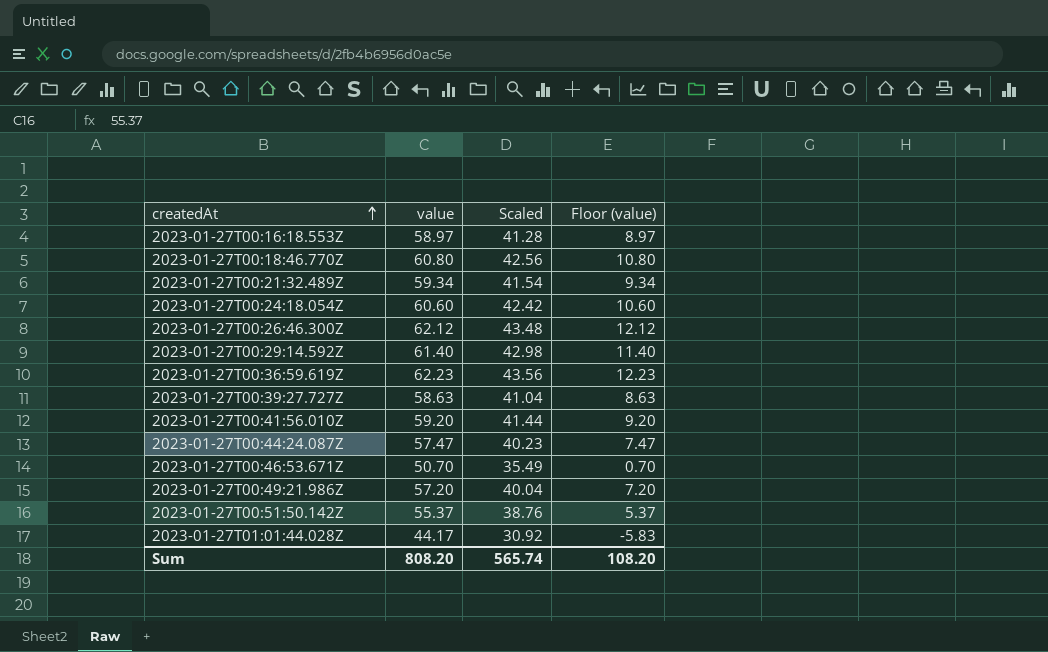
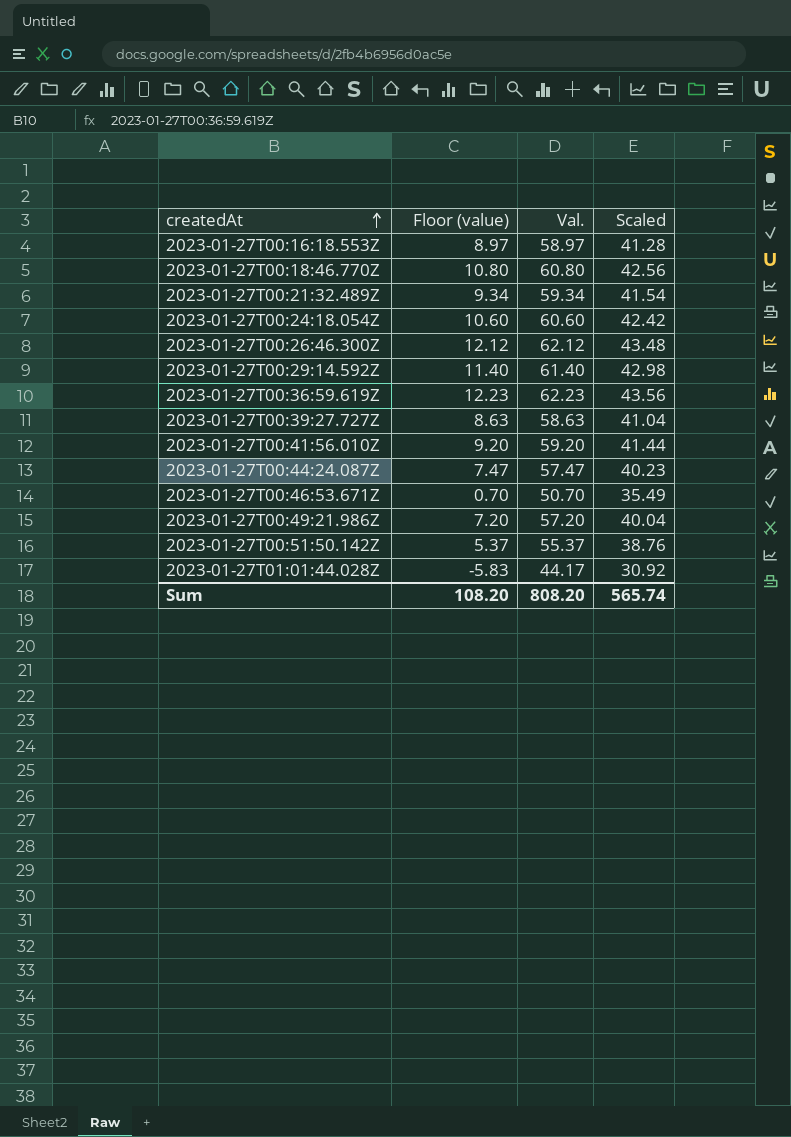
column Floor (value) | position: 4 -> 2
column name: value -> Val.

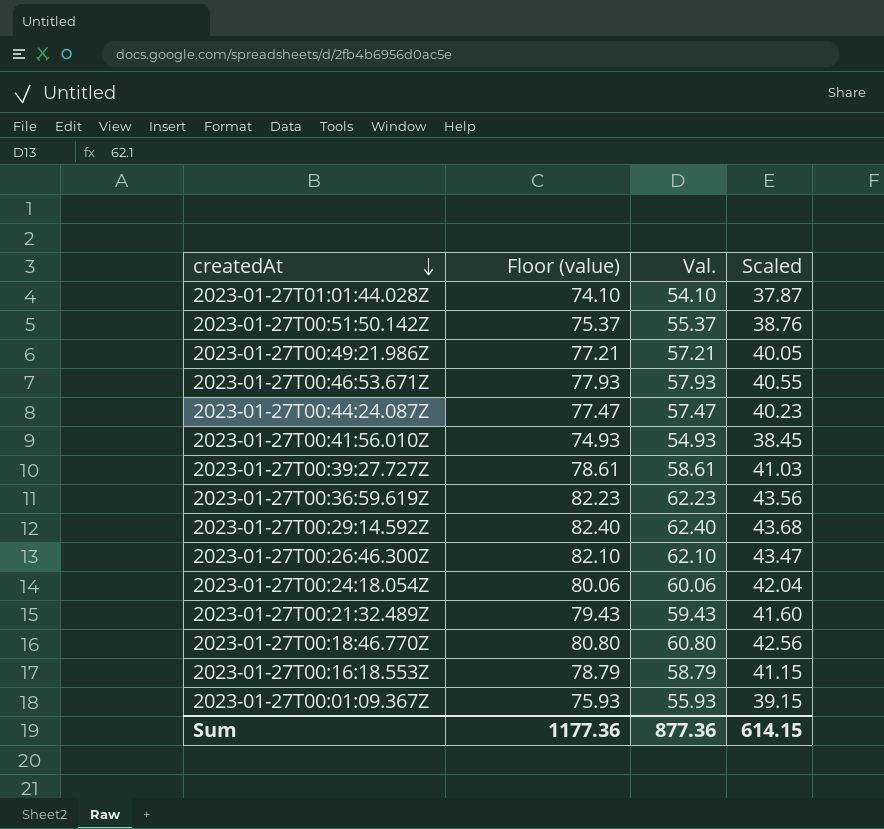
row order: createdAt ascending -> createdAt descending
column Floor (value) | formula: [Val.] - 50 -> [Val.] + 20
2023-01-27T01:01:44.028Z | Val.: 44.17 -> 54.10
2023-01-27T01:01:44.028Z | Scaled: 30.92 -> 37.87
2023-01-27T00:49:21.986Z | Val.: 57.20 -> 57.21
2023-01-27T00:49:21.986Z | Scaled: 40.04 -> 40.05
2023-01-27T00:46:53.671Z | Val.: 50.70 -> 57.93
2023-01-27T00:46:53.671Z | Scaled: 35.49 -> 40.55
2023-01-27T00:41:56.010Z | Val.: 59.20 -> 54.93
2023-01-27T00:41:56.010Z | Scaled: 41.44 -> 38.45
2023-01-27T00:39:27.727Z | Val.: 58.63 -> 58.61
2023-01-27T00:39:27.727Z | Scaled: 41.04 -> 41.03
2023-01-27T00:29:14.592Z | Val.: 61.40 -> 62.40
2023-01-27T00:29:14.592Z | Scaled: 42.98 -> 43.68
2023-01-27T00:26:46.300Z | Val.: 62.12 -> 62.10
2023-01-27T00:26:46.300Z | Scaled: 43.48 -> 43.47
2023-01-27T00:24:18.054Z | Val.: 60.60 -> 60.06
2023-01-27T00:24:18.054Z | Scaled: 42.42 -> 42.04
2023-01-27T00:21:32.489Z | Val.: 59.34 -> 59.43
2023-01-27T00:21:32.489Z | Scaled: 41.54 -> 41.60
2023-01-27T00:16:18.553Z | Val.: 58.97 -> 58.79
2023-01-27T00:16:18.553Z | Scaled: 41.28 -> 41.15
row 2023-01-27T00:01:09.367Z: none -> 75.93 | 55.93 | 39.15
Sum | Floor (value): 108.20 -> 1177.36
Sum | Val.: 808.20 -> 877.36
Sum | Scaled: 565.74 -> 614.15

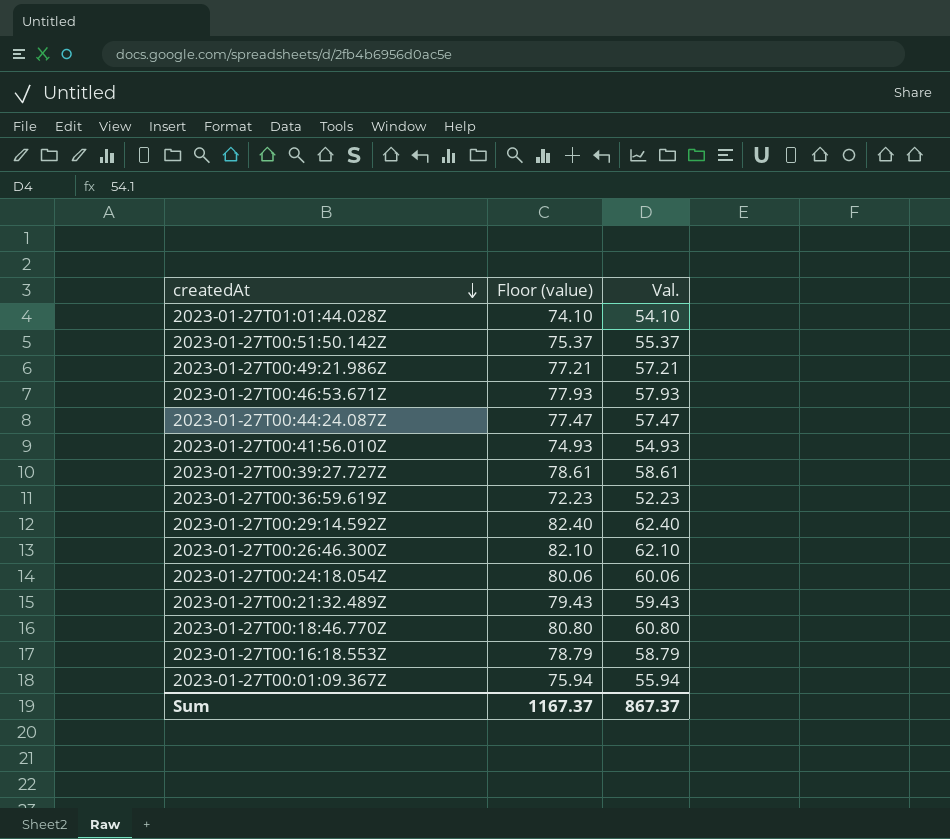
column Scaled | formula: [Val.] * 0.7 -> none
2023-01-27T00:36:59.619Z | Floor (value): 82.23 -> 72.23
2023-01-27T00:36:59.619Z | Val.: 62.23 -> 52.23
2023-01-27T00:01:09.367Z | Floor (value): 75.93 -> 75.94
2023-01-27T00:01:09.367Z | Val.: 55.93 -> 55.94
Sum | Floor (value): 1177.36 -> 1167.37
Sum | Val.: 877.36 -> 867.37

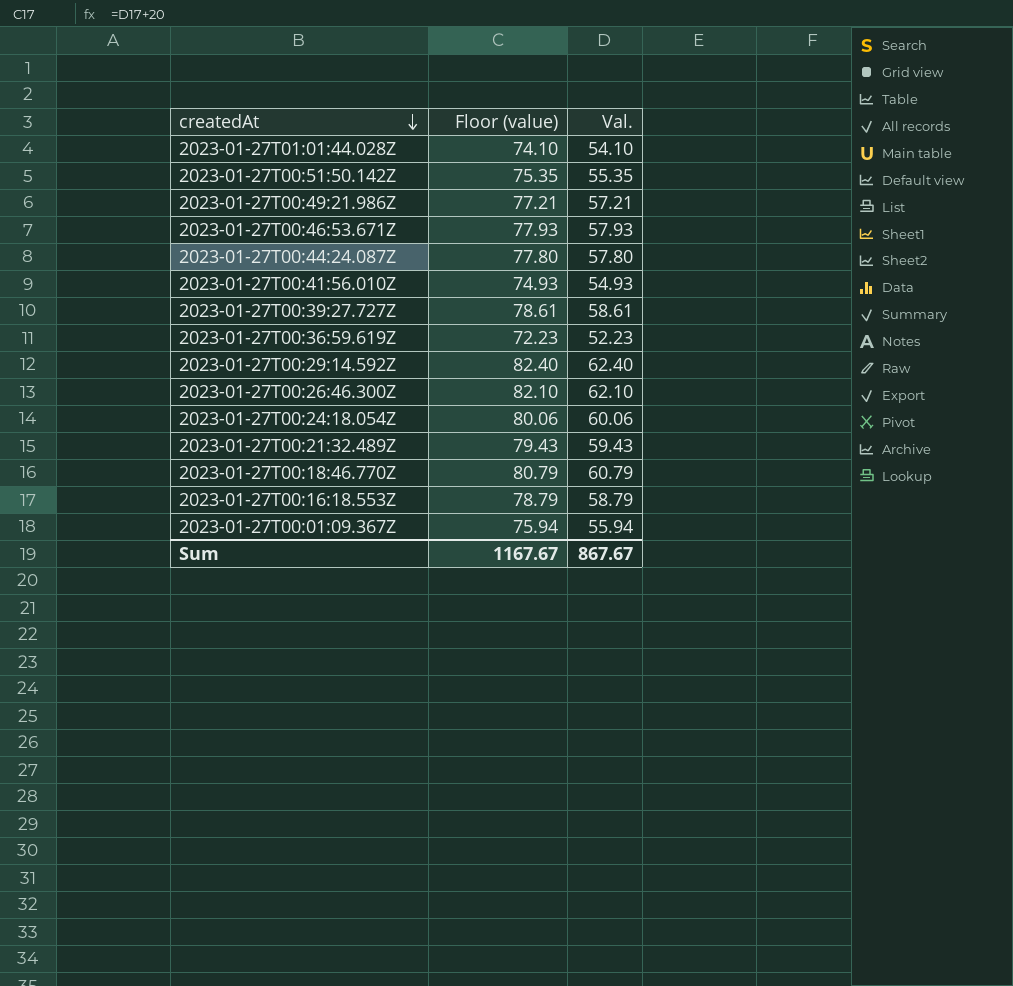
2023-01-27T00:51:50.142Z | Floor (value): 75.37 -> 75.35
2023-01-27T00:51:50.142Z | Val.: 55.37 -> 55.35
2023-01-27T00:44:24.087Z | Floor (value): 77.47 -> 77.80
2023-01-27T00:44:24.087Z | Val.: 57.47 -> 57.80
2023-01-27T00:18:46.770Z | Floor (value): 80.80 -> 80.79
2023-01-27T00:18:46.770Z | Val.: 60.80 -> 60.79
Sum | Floor (value): 1167.37 -> 1167.67
Sum | Val.: 867.37 -> 867.67

